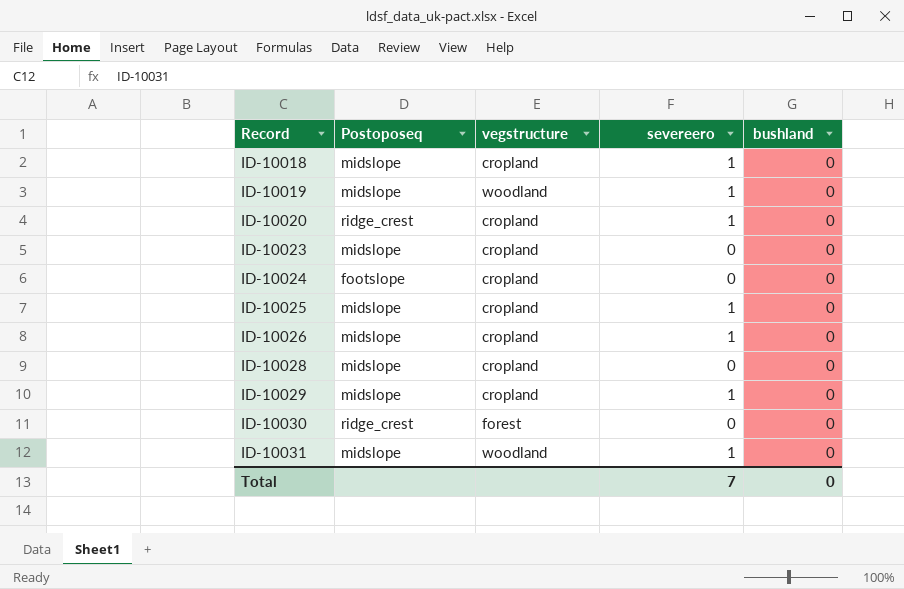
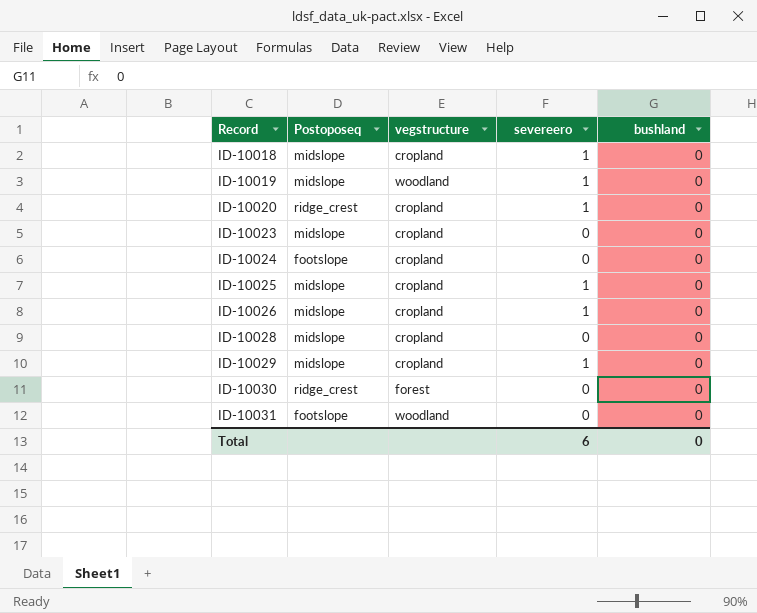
ID-10031 | Postoposeq: midslope -> footslope
ID-10031 | severeero: 1 -> 0
Total | severeero: 7 -> 6

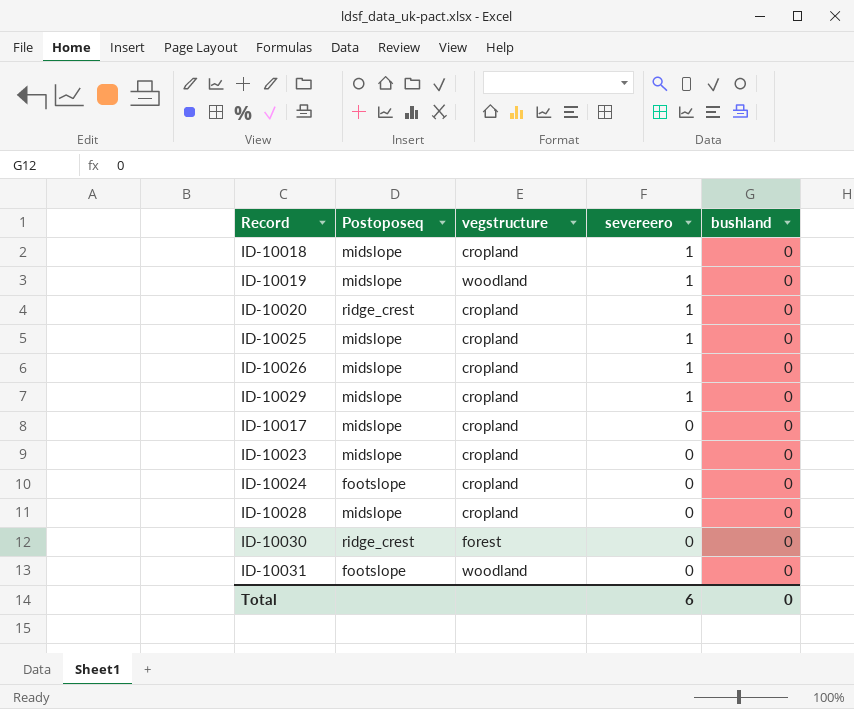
row order: Record ascending -> severeero descending
row ID-10017: none -> midslope | cropland | 0 | 0

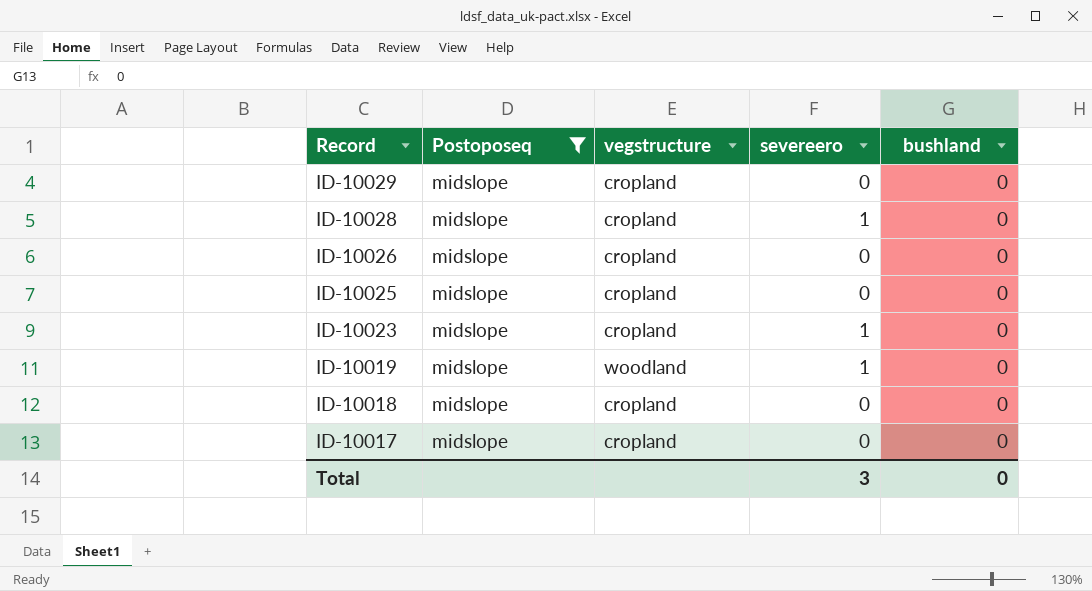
filter: none -> Postoposeq = midslope
row order: severeero descending -> Record descending
ID-10029 | severeero: 1 -> 0
ID-10028 | severeero: 0 -> 1
ID-10026 | severeero: 1 -> 0
ID-10025 | severeero: 1 -> 0
ID-10023 | severeero: 0 -> 1
ID-10018 | severeero: 1 -> 0
Total | severeero: 6 -> 3

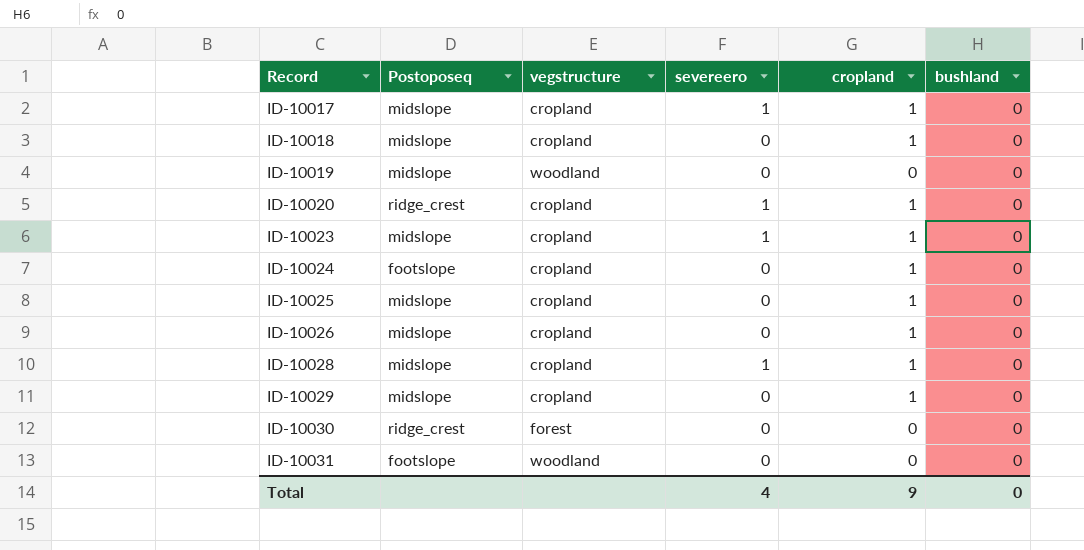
filter: Postoposeq = midslope -> none
row order: Record descending -> Record ascending
column cropland | position: none -> 5
ID-10017 | severeero: 0 -> 1
ID-10019 | severeero: 1 -> 0
Total | severeero: 3 -> 4

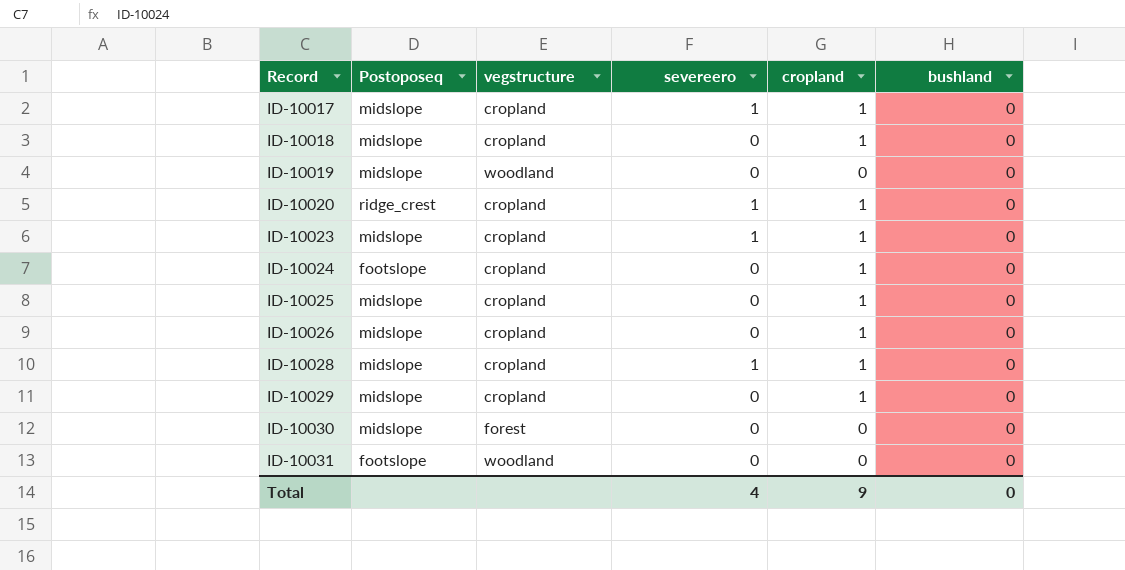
ID-10030 | Postoposeq: ridge_crest -> midslope

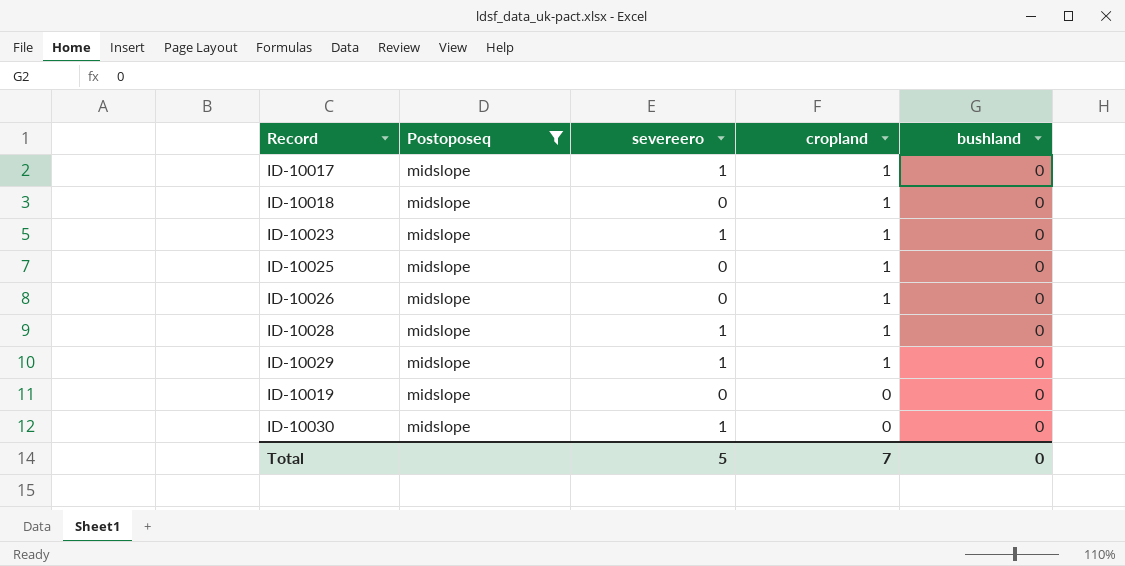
filter: none -> Postoposeq = midslope
row order: Record ascending -> cropland descending
column vegstructure | position: 3 -> none
ID-10029 | severeero: 0 -> 1
ID-10030 | severeero: 0 -> 1
Total | severeero: 4 -> 5
Total | cropland: 9 -> 7

